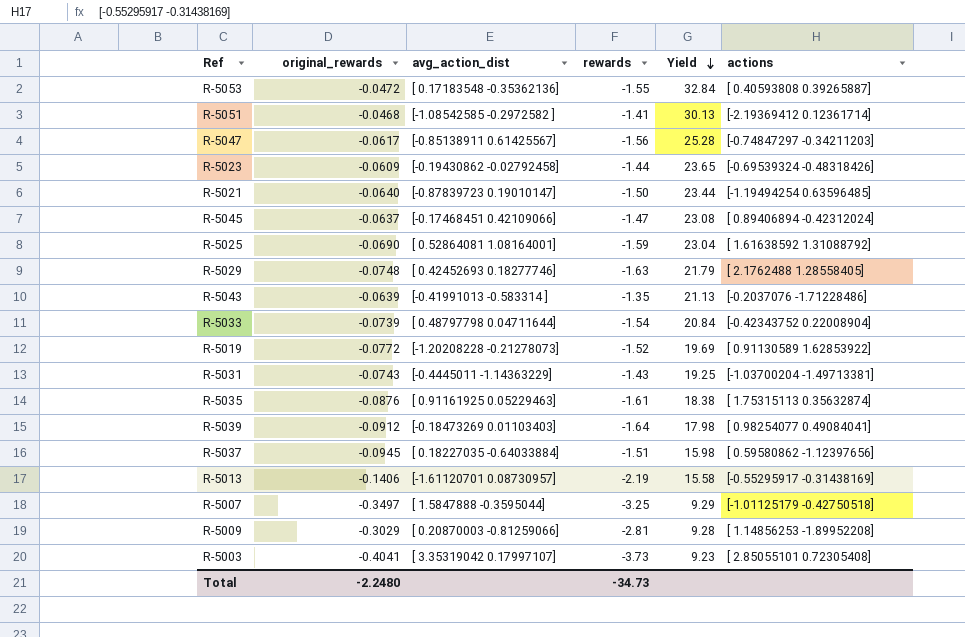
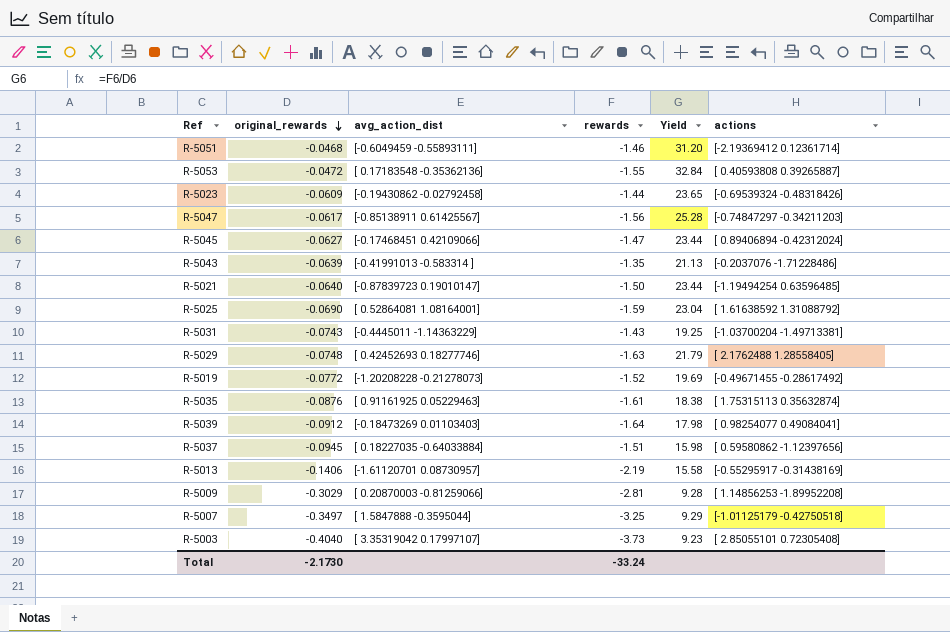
row order: Yield descending -> original_rewards descending
row R-5033: -0.0739 | [ 0.48797798 0.04711644] | -1.54 | 20.84 | [-0.42343752 0.22008904] -> none
R-5051 | avg_action_dist: [-1.08542585 -0.2972582 ] -> [-0.6049459 -0.55893111]
R-5051 | rewards: -1.41 -> -1.46
R-5051 | Yield: 30.13 -> 31.20
R-5045 | original_rewards: -0.0637 -> -0.0627
R-5045 | Yield: 23.08 -> 23.44
R-5019 | actions: [ 0.91130589 1.62853922] -> [-0.49671455 -0.28617492]
R-5003 | original_rewards: -0.4041 -> -0.4040
Total | original_rewards: -2.2480 -> -2.1730
Total | rewards: -34.73 -> -33.24

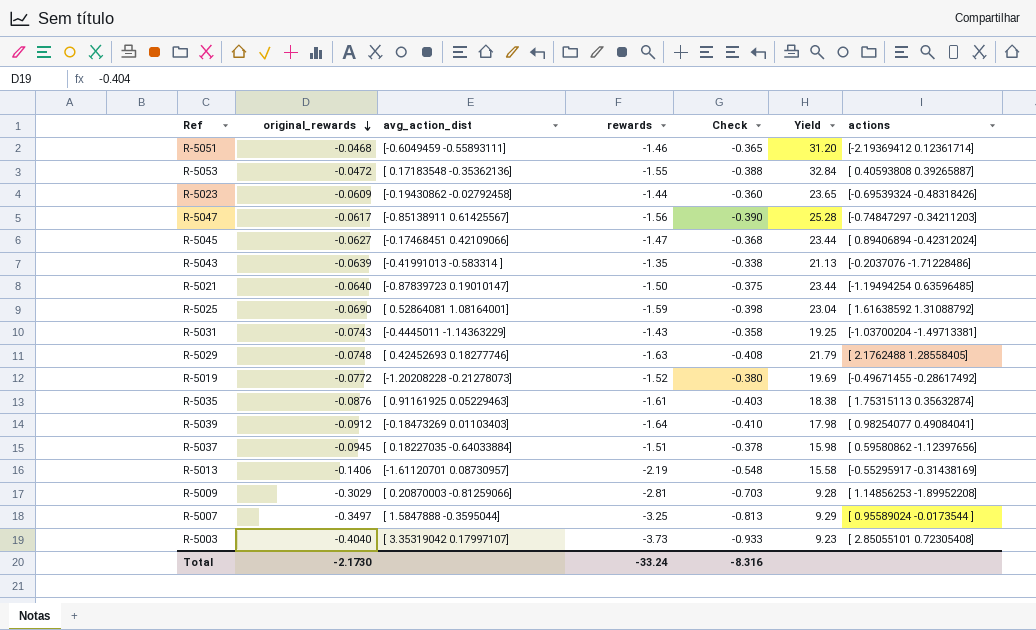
column Check | formula: none -> [rewards] * 0.25
R-5007 | actions: [-1.01125179 -0.42750518] -> [ 0.95589024 -0.0173544 ]

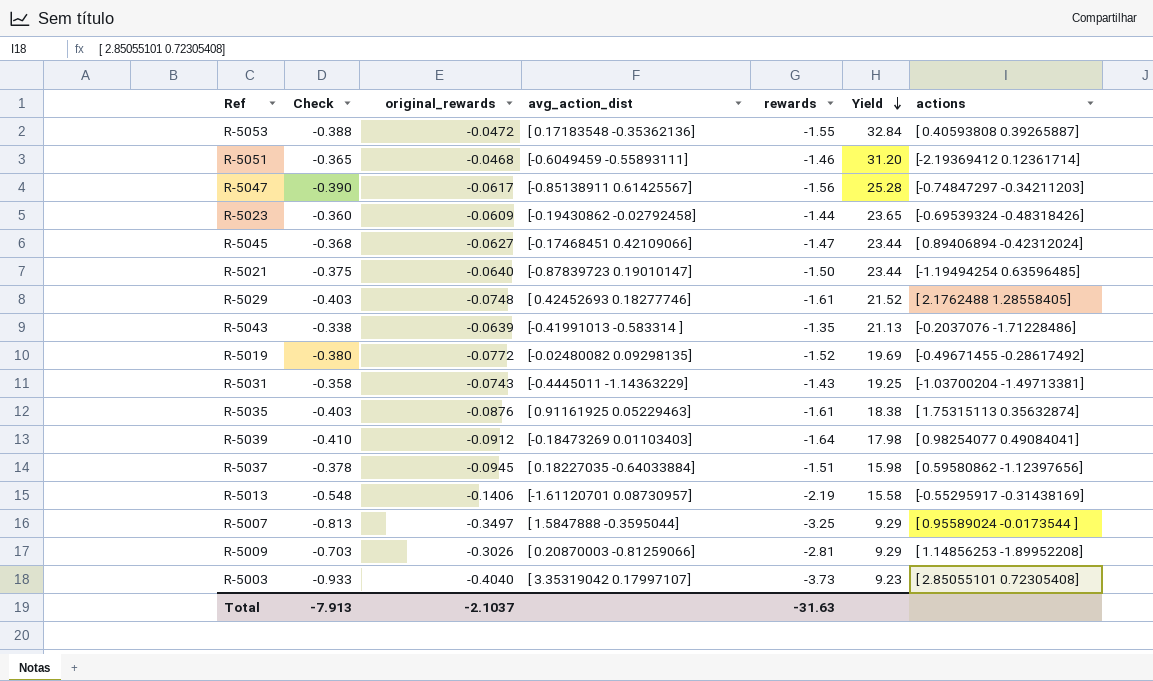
row order: original_rewards descending -> Yield descending
column Check | position: 5 -> 2
row R-5025: -0.0690 | [ 0.52864081 1.08164001] | -1.59 | -0.398 | 23.04 | [ 1.61638592 1.31088792] -> none
R-5029 | Check: -0.408 -> -0.403
R-5029 | rewards: -1.63 -> -1.61
R-5029 | Yield: 21.79 -> 21.52
R-5019 | avg_action_dist: [-1.20208228 -0.21278073] -> [-0.02480082 0.09298135]
R-5009 | original_rewards: -0.3029 -> -0.3026
R-5009 | Yield: 9.28 -> 9.29
Total | Check: -8.316 -> -7.913
Total | original_rewards: -2.1730 -> -2.1037
Total | rewards: -33.24 -> -31.63

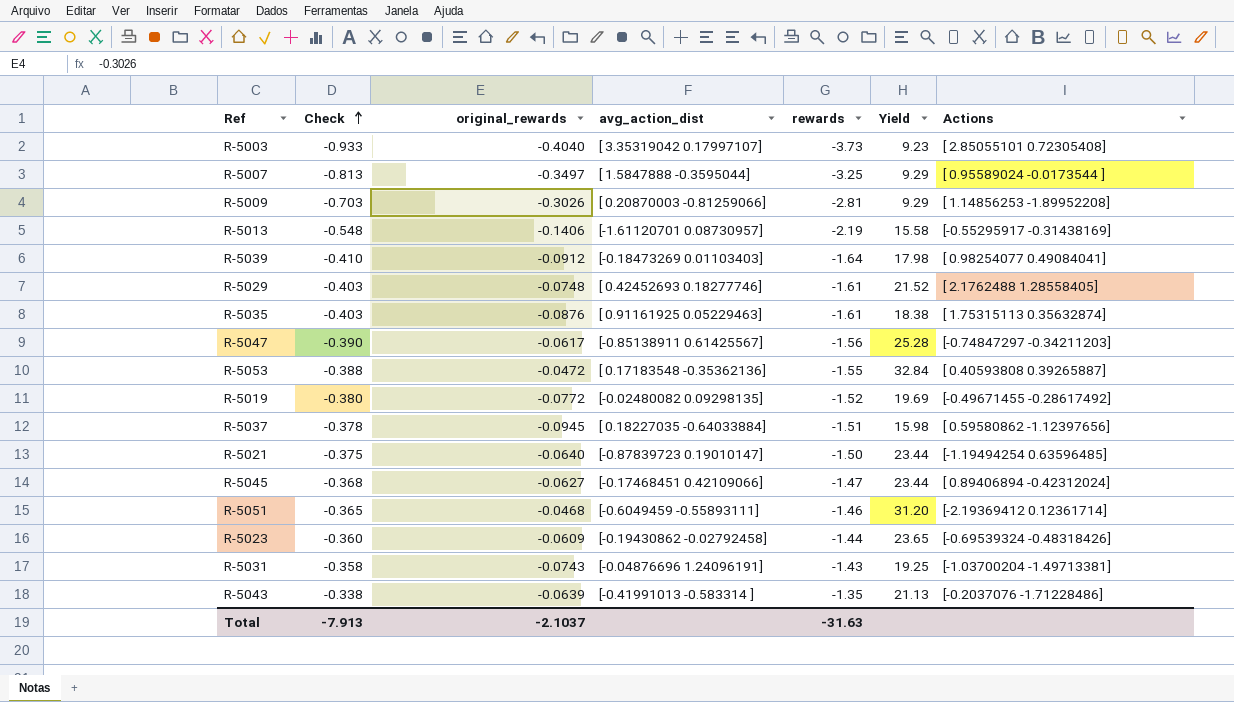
row order: Yield descending -> Check ascending
column name: actions -> Actions
R-5031 | avg_action_dist: [-0.4445011 -1.14363229] -> [-0.04876696 1.24096191]

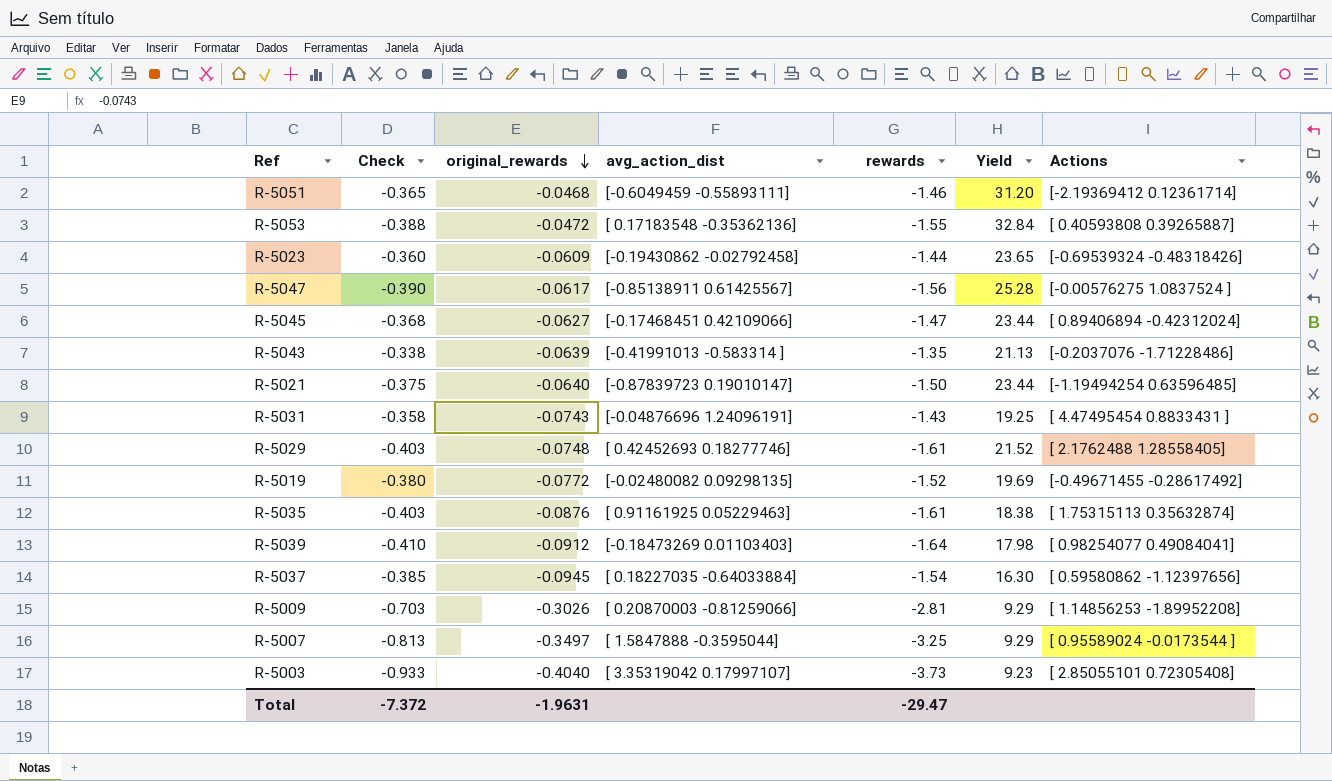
row order: Check ascending -> original_rewards descending
row R-5013: -0.548 | -0.1406 | [-1.61120701 0.08730957] | -2.19 | 15.58 | [-0.55295917 -0.31438169] -> none
R-5047 | Actions: [-0.74847297 -0.34211203] -> [-0.00576275 1.0837524 ]
R-5031 | Actions: [-1.03700204 -1.49713381] -> [ 4.47495454 0.8833431 ]
R-5037 | Check: -0.378 -> -0.385
R-5037 | rewards: -1.51 -> -1.54
R-5037 | Yield: 15.98 -> 16.30
Total | Check: -7.913 -> -7.372
Total | original_rewards: -2.1037 -> -1.9631
Total | rewards: -31.63 -> -29.47

